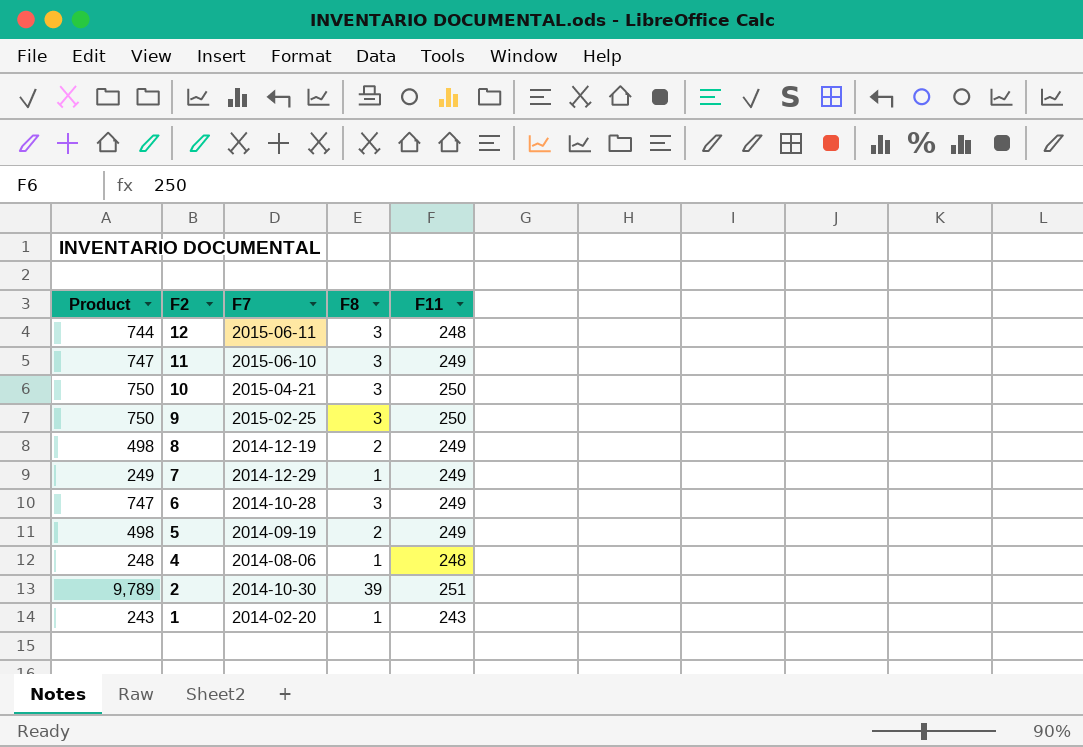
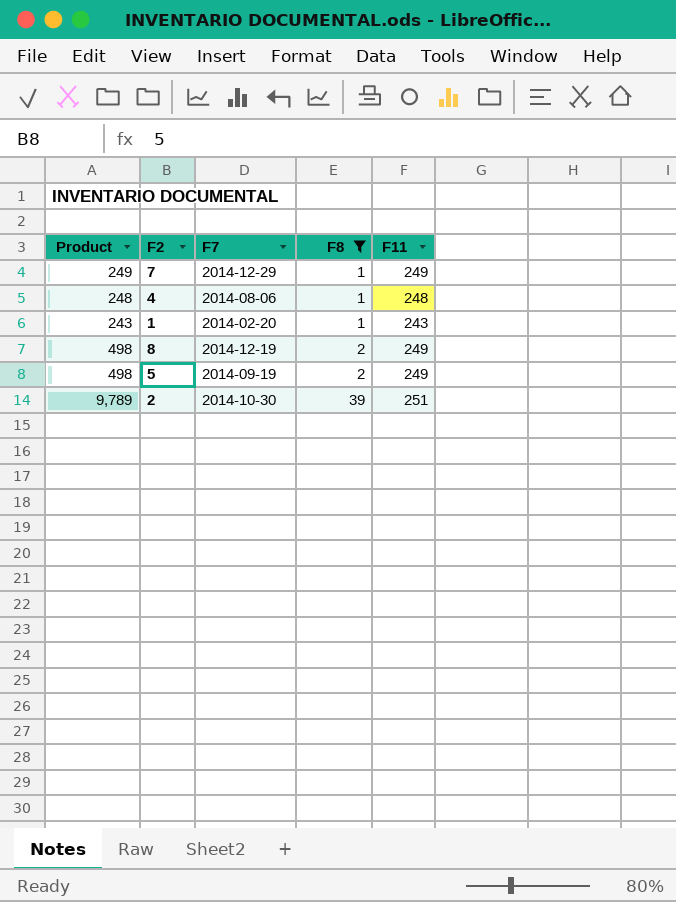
filter: none -> F8 != 3
row order: F2 descending -> F8 ascending

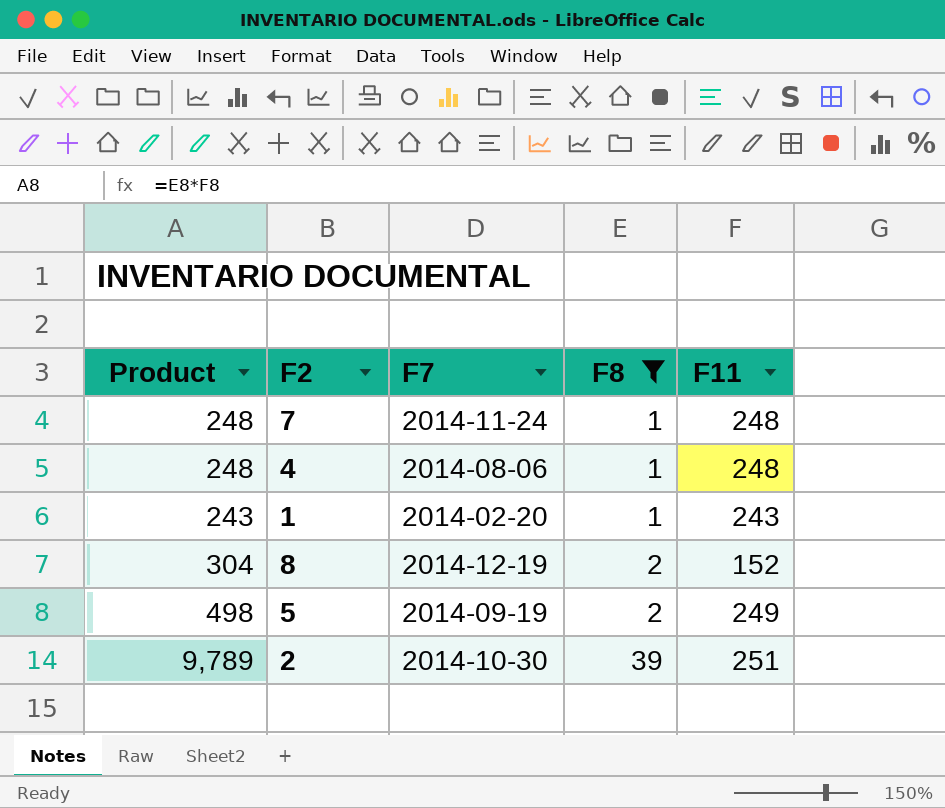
7 | Product: 249 -> 248
7 | F7: 2014-12-29 -> 2014-11-24
7 | F11: 249 -> 248
8 | Product: 498 -> 304
8 | F11: 249 -> 152

